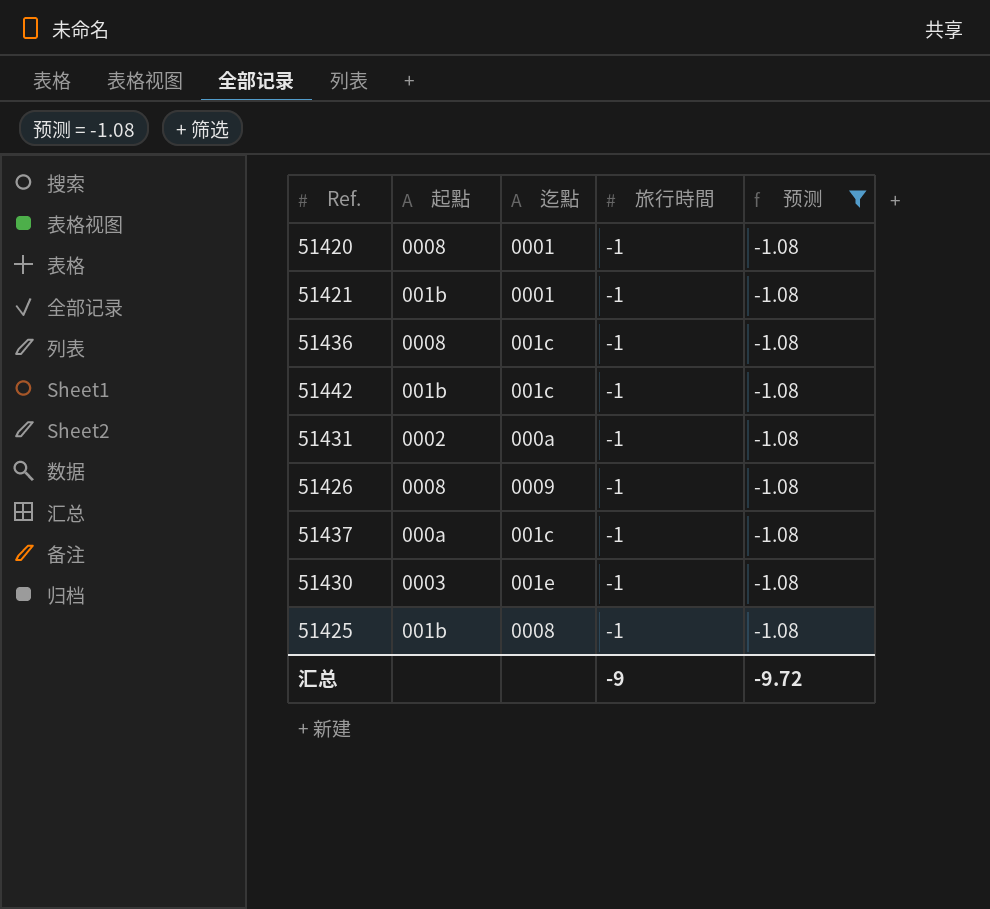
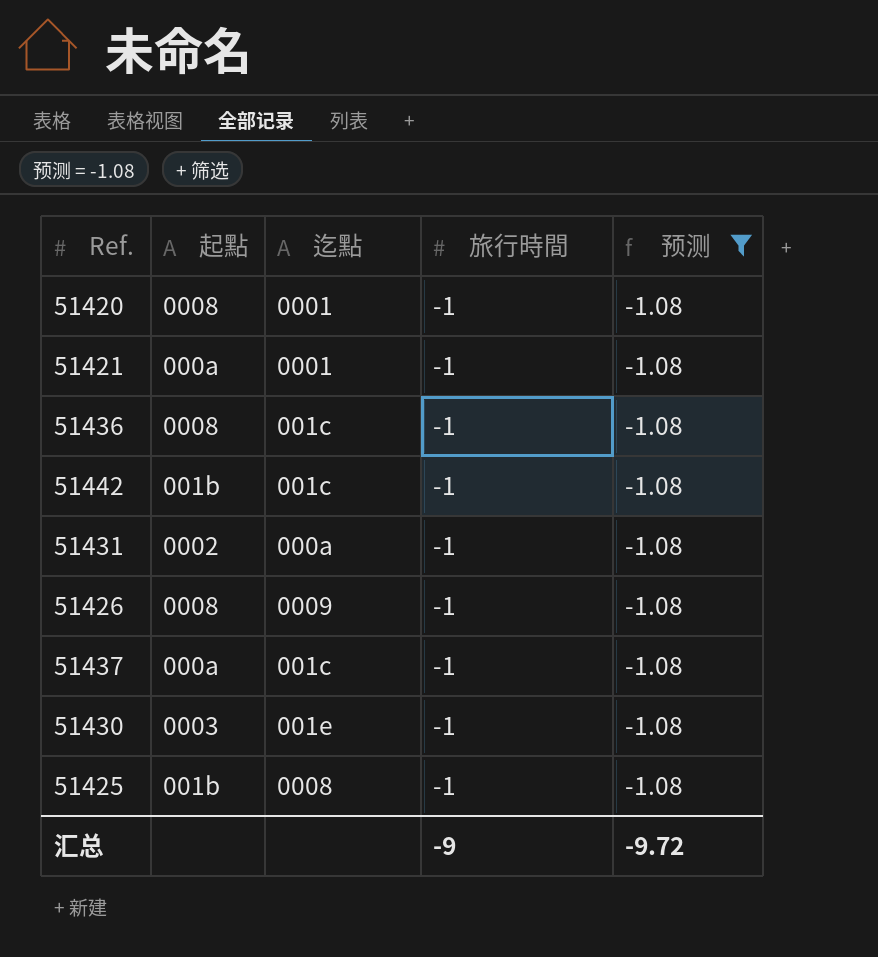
51421 | 起點: 001b -> 000a

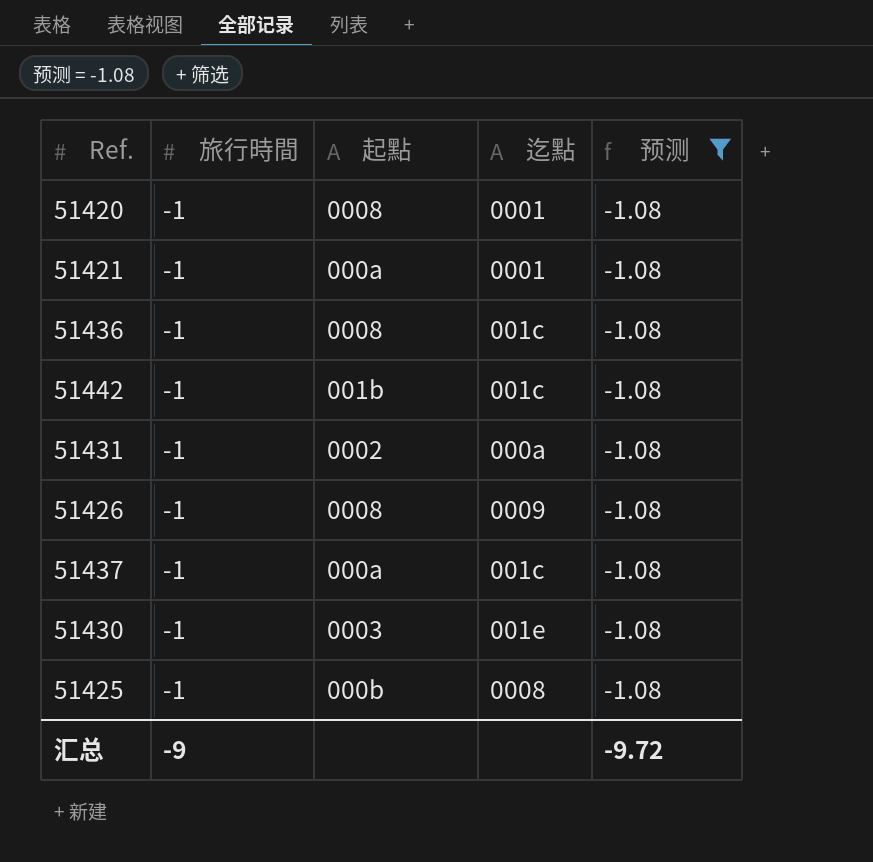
column 旅行時間 | position: 4 -> 2
51425 | 起點: 001b -> 000b

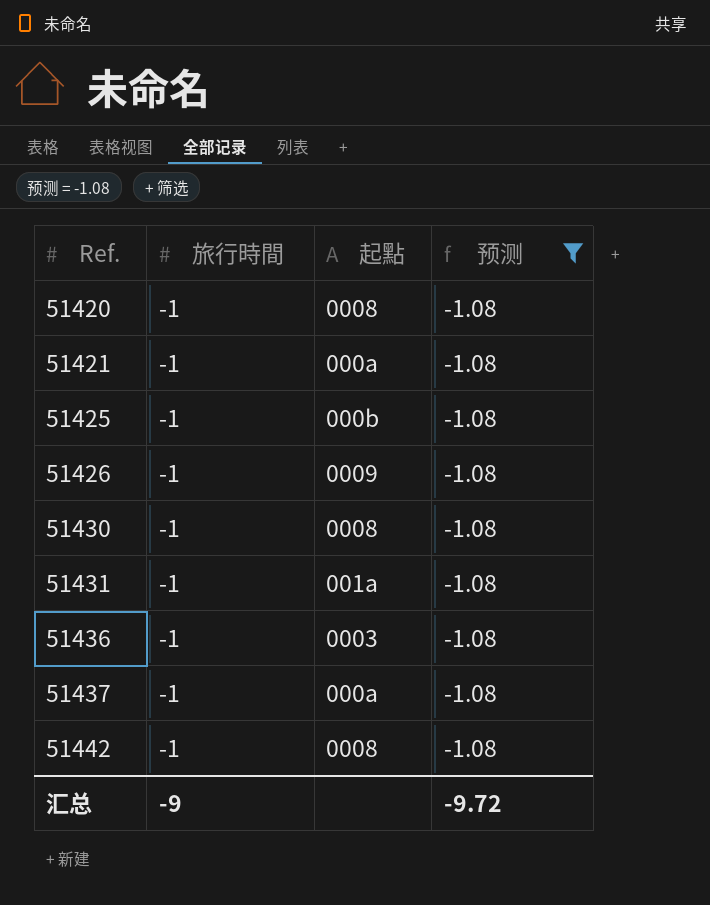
row order: none -> Ref. ascending
column 迄點 | position: 4 -> none
51426 | 起點: 0008 -> 0009
51430 | 起點: 0003 -> 0008
51431 | 起點: 0002 -> 001a
51436 | 起點: 0008 -> 0003
51442 | 起點: 001b -> 0008

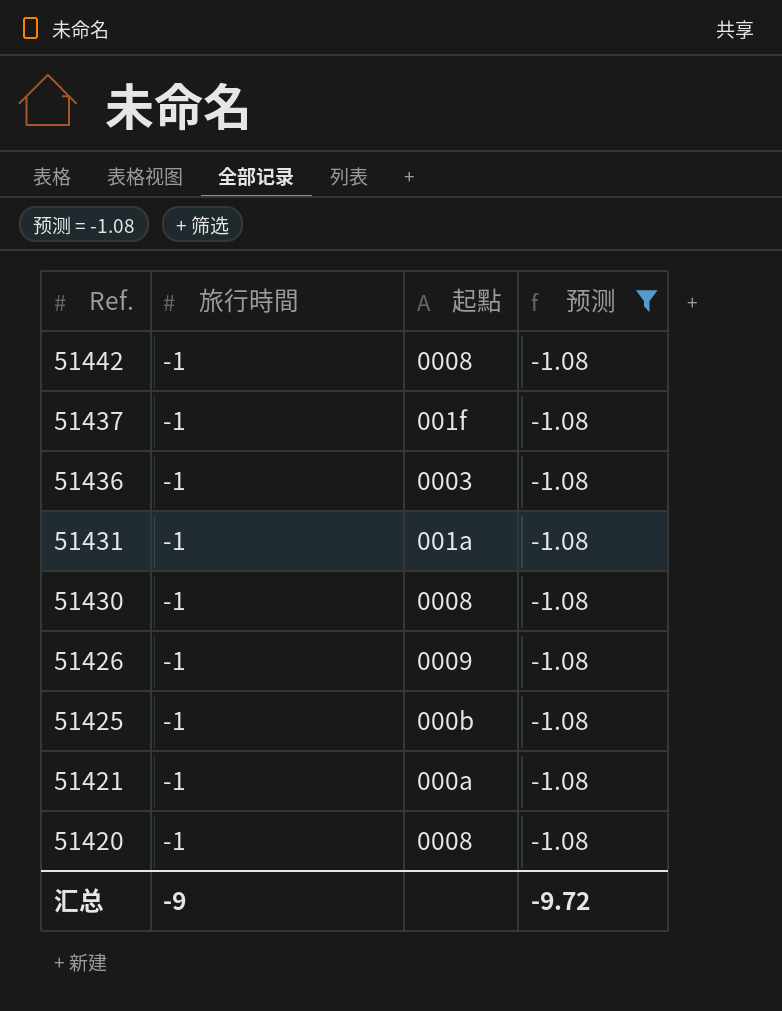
row order: Ref. ascending -> Ref. descending
51437 | 起點: 000a -> 001f

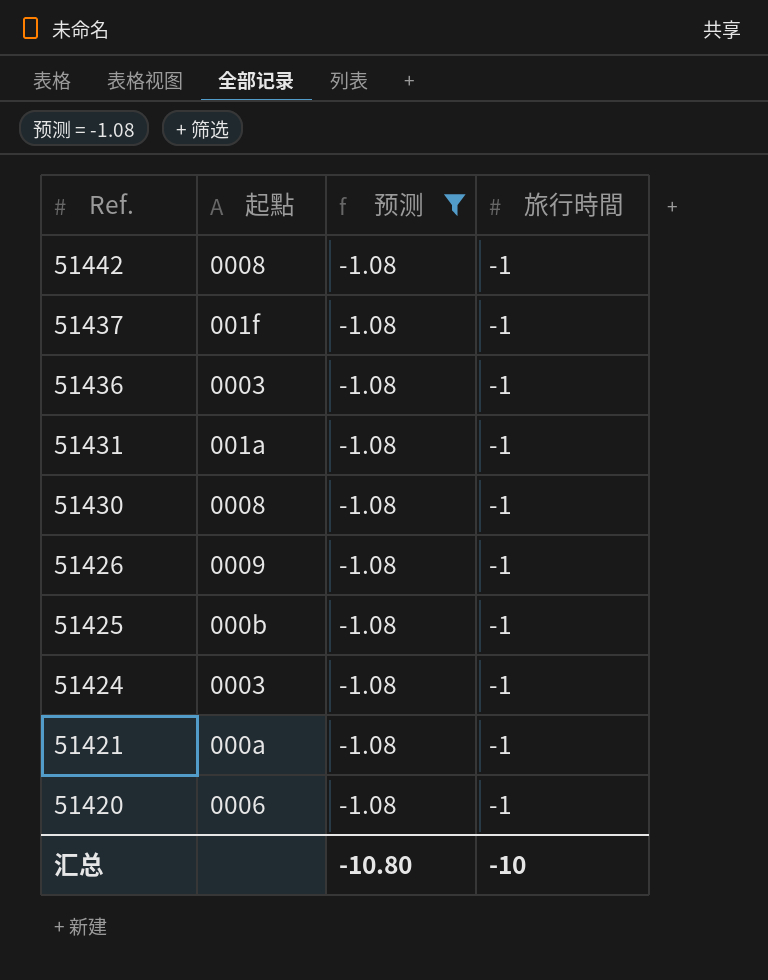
column 旅行時間 | position: 2 -> 4
row 51424: none -> 0003 | -1.08 | -1
51420 | 起點: 0008 -> 0006
汇总 | 预测: -9.72 -> -10.80
汇总 | 旅行時間: -9 -> -10

